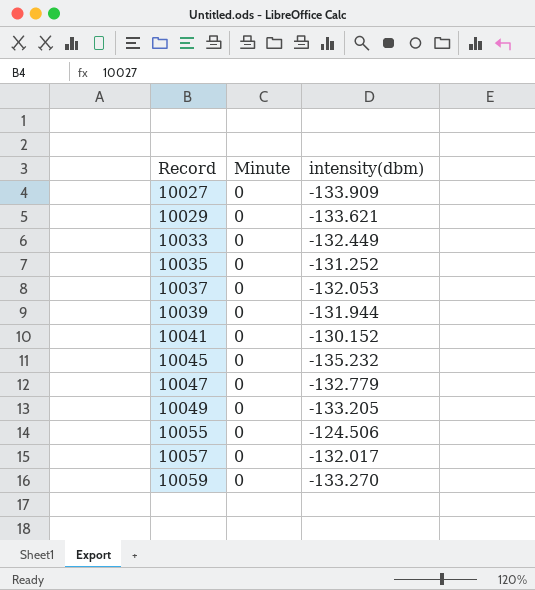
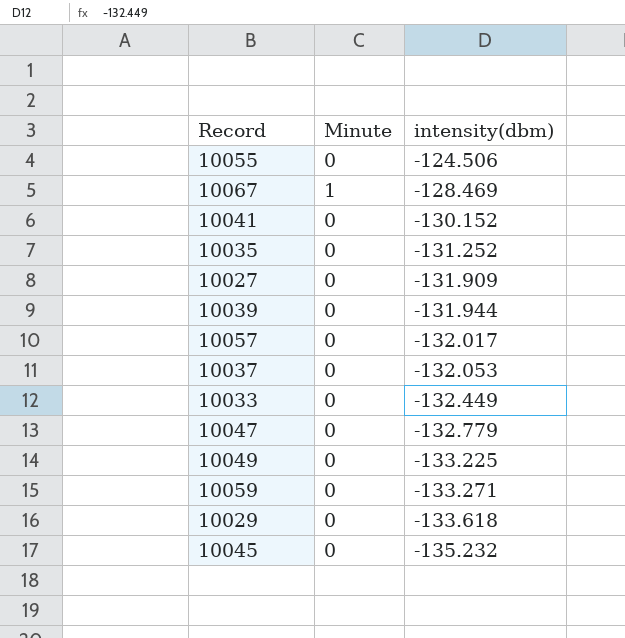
row order: Record ascending -> intensity(dbm) descending
row 10067: none -> 1 | -128.469
10027 | intensity(dbm): -133.909 -> -131.909
10049 | intensity(dbm): -133.205 -> -133.225
10059 | intensity(dbm): -133.270 -> -133.271
10029 | intensity(dbm): -133.621 -> -133.618

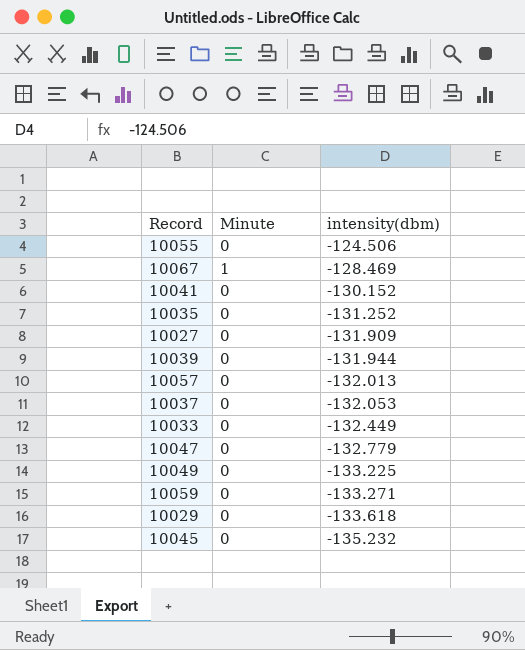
10057 | intensity(dbm): -132.017 -> -132.013

